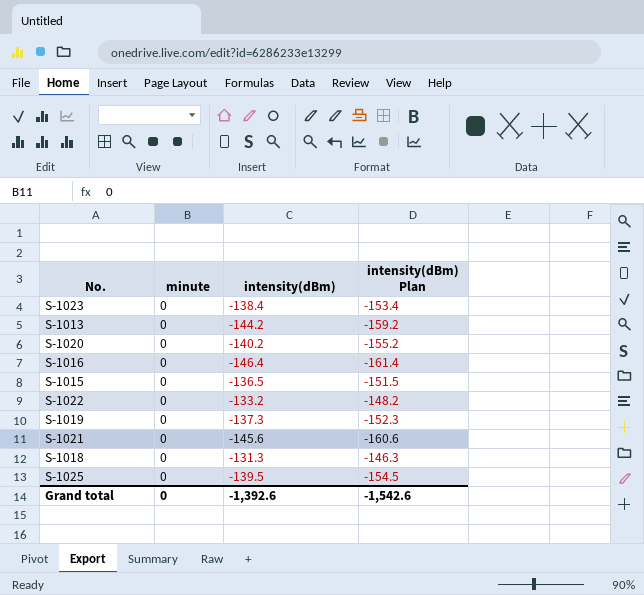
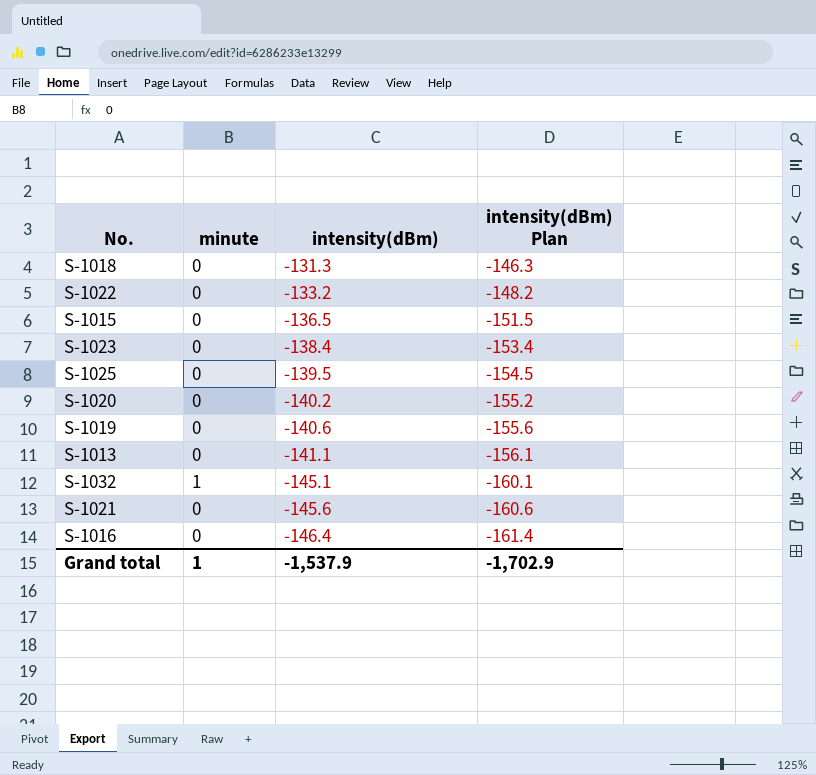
row order: none -> intensity(dBm) descending
S-1019 | intensity(dBm): -137.3 -> -140.6
S-1019 | intensity(dBm) Plan: -152.3 -> -155.6
S-1013 | intensity(dBm): -144.2 -> -141.1
S-1013 | intensity(dBm) Plan: -159.2 -> -156.1
row S-1032: none -> 1 | -145.1 | -160.1
Grand total | minute: 0 -> 1
Grand total | intensity(dBm): -1,392.6 -> -1,537.9
Grand total | intensity(dBm) Plan: -1,542.6 -> -1,702.9

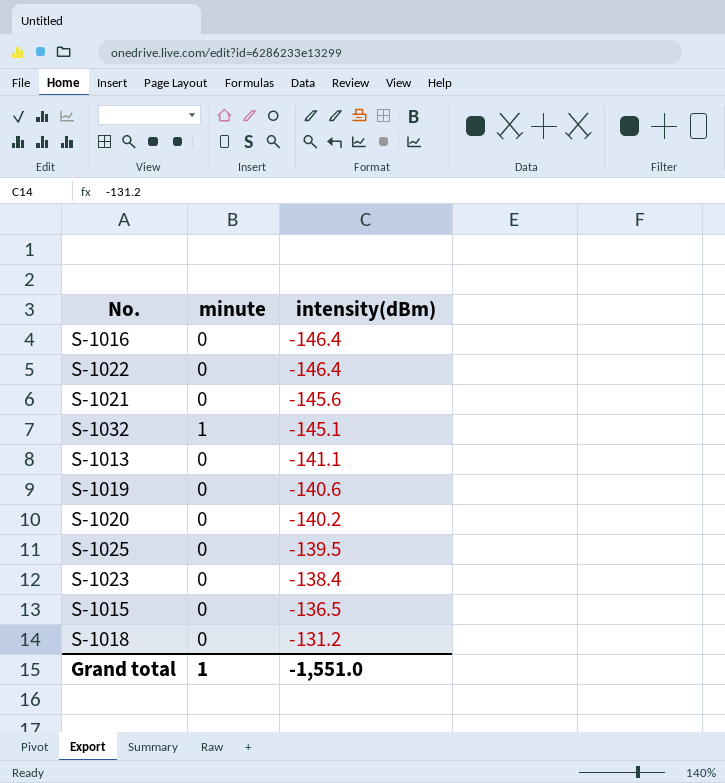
row order: intensity(dBm) descending -> intensity(dBm) ascending
column intensity(dBm) Plan | formula: [intensity(dBm)] - 15 -> none
S-1022 | intensity(dBm): -133.2 -> -146.4
S-1018 | intensity(dBm): -131.3 -> -131.2
Grand total | intensity(dBm): -1,537.9 -> -1,551.0

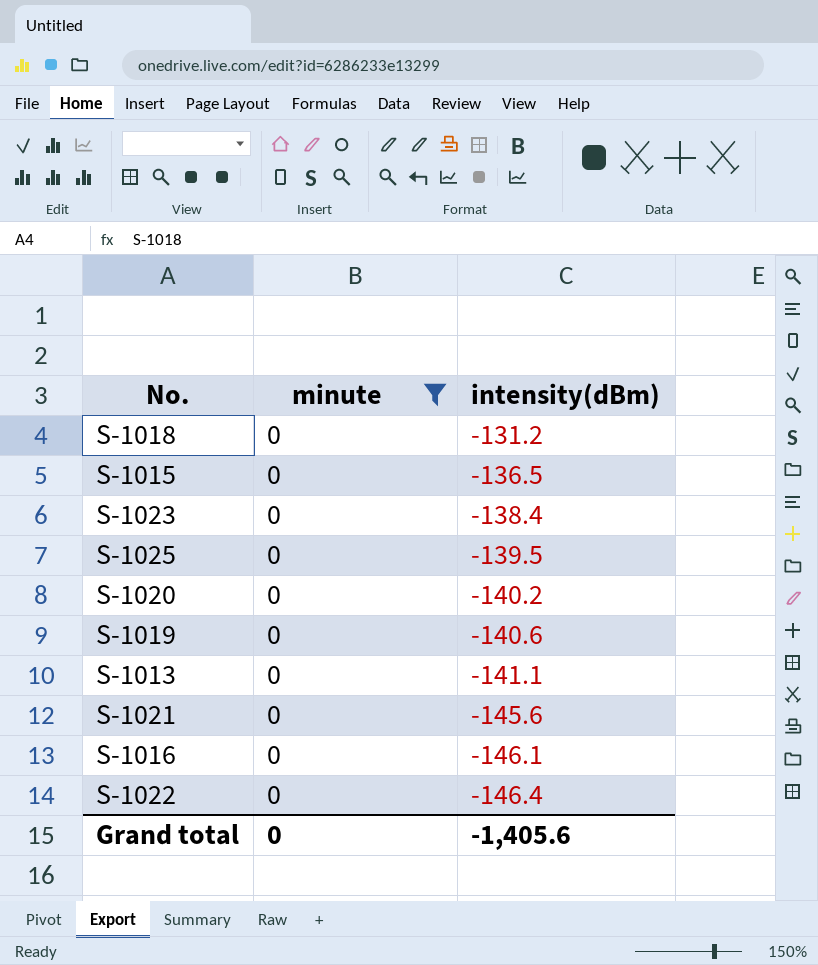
filter: none -> minute = 0
row order: intensity(dBm) ascending -> intensity(dBm) descending
S-1016 | intensity(dBm): -146.4 -> -146.1
Grand total | minute: 1 -> 0
Grand total | intensity(dBm): -1,551.0 -> -1,405.6

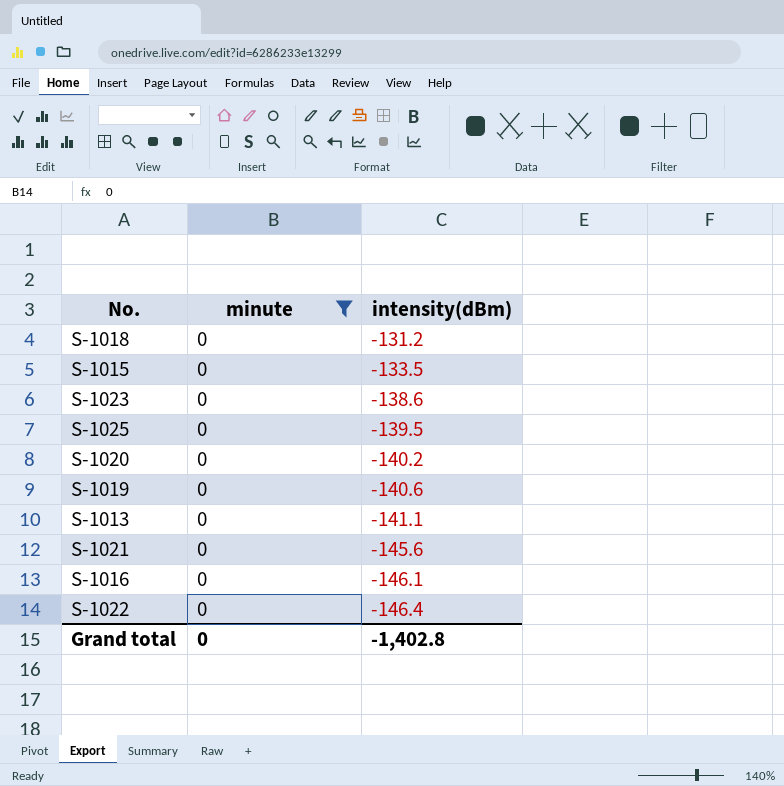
S-1015 | intensity(dBm): -136.5 -> -133.5
S-1023 | intensity(dBm): -138.4 -> -138.6
Grand total | intensity(dBm): -1,405.6 -> -1,402.8

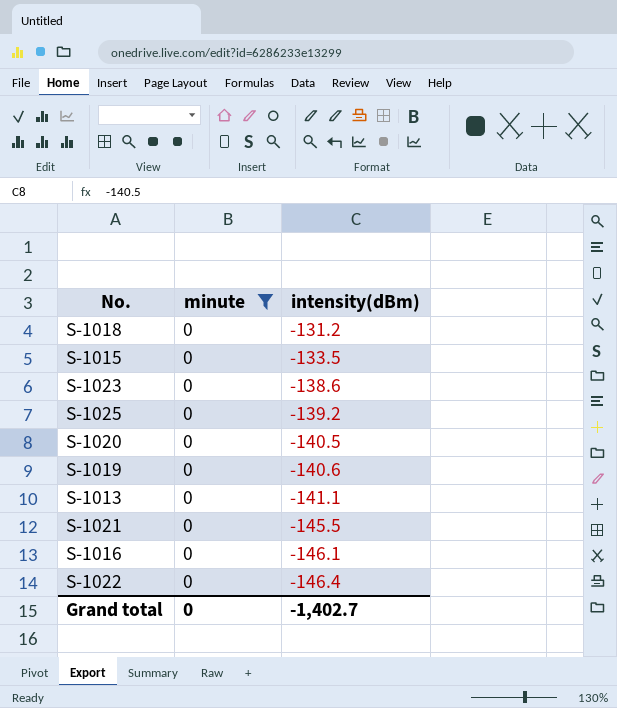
S-1025 | intensity(dBm): -139.5 -> -139.2
S-1020 | intensity(dBm): -140.2 -> -140.5
S-1021 | intensity(dBm): -145.6 -> -145.5
Grand total | intensity(dBm): -1,402.8 -> -1,402.7

